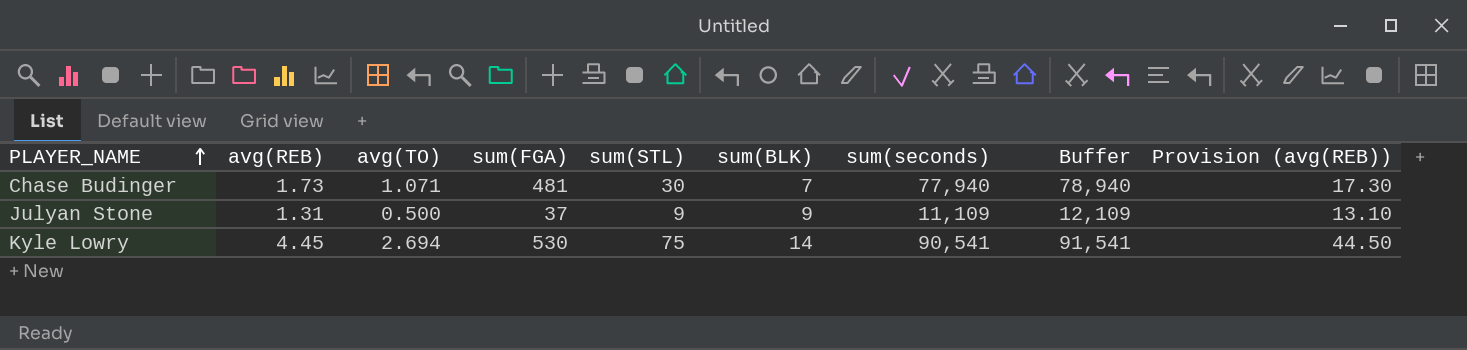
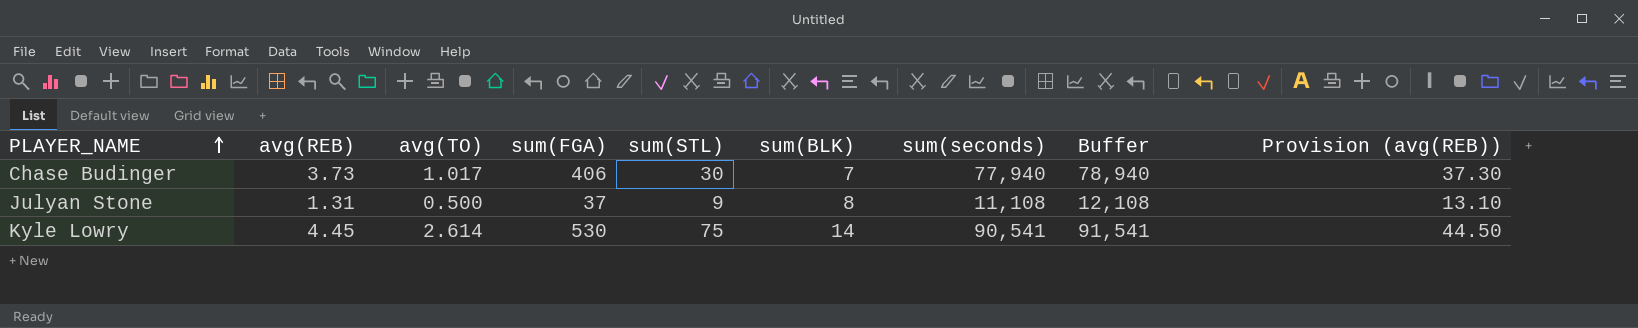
Chase Budinger | avg(REB): 1.73 -> 3.73
Chase Budinger | avg(TO): 1.071 -> 1.017
Chase Budinger | sum(FGA): 481 -> 406
Chase Budinger | Provision (avg(REB)): 17.30 -> 37.30
Julyan Stone | sum(BLK): 9 -> 8
Julyan Stone | sum(seconds): 11,109 -> 11,108
Julyan Stone | Buffer: 12,109 -> 12,108
Kyle Lowry | avg(TO): 2.694 -> 2.614

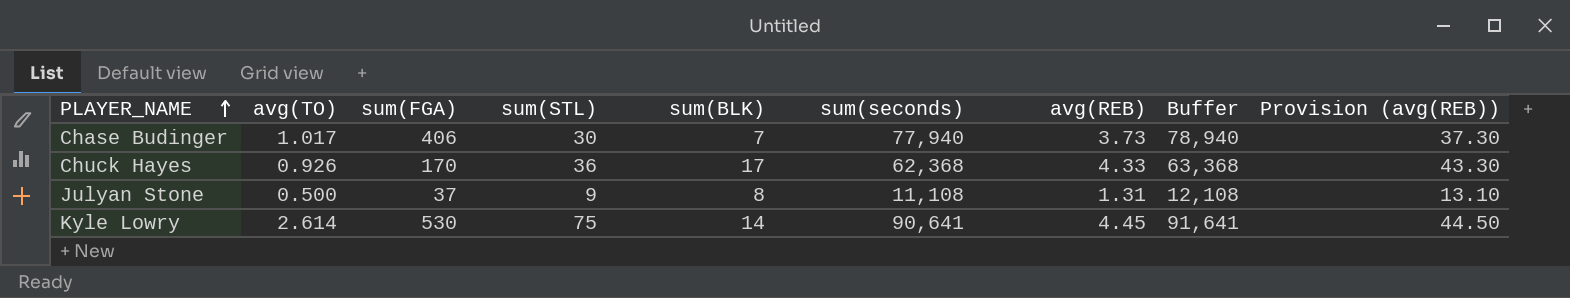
column avg(REB) | position: 2 -> 7
row Chuck Hayes: none -> 0.926 | 170 | 36 | 17 | 62,368 | 4.33 | 63,368 | 43.30
Kyle Lowry | sum(seconds): 90,541 -> 90,641
Kyle Lowry | Buffer: 91,541 -> 91,641

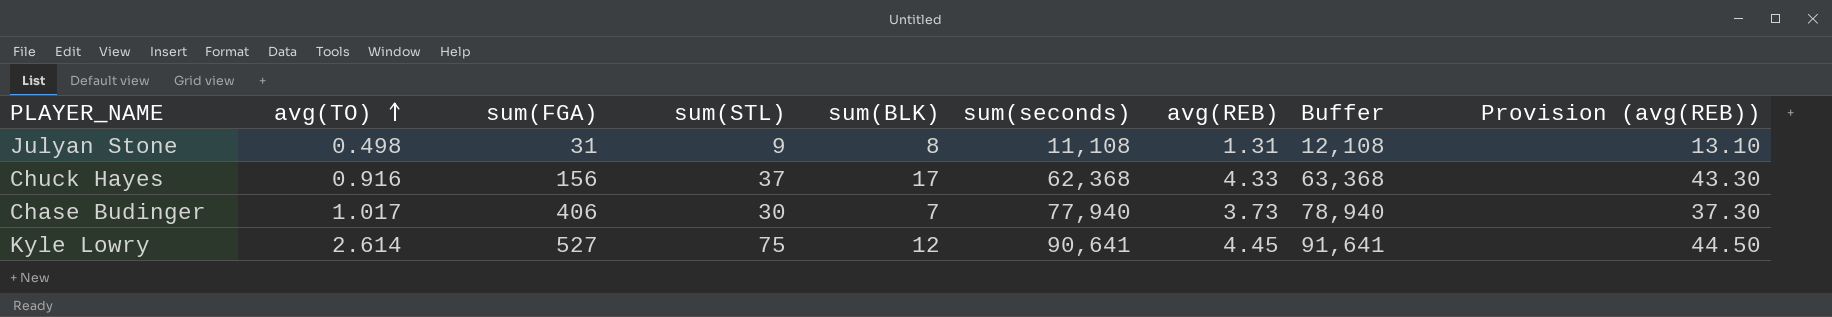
row order: PLAYER_NAME ascending -> avg(TO) ascending
Julyan Stone | avg(TO): 0.500 -> 0.498
Julyan Stone | sum(FGA): 37 -> 31
Chuck Hayes | avg(TO): 0.926 -> 0.916
Chuck Hayes | sum(FGA): 170 -> 156
Chuck Hayes | sum(STL): 36 -> 37
Kyle Lowry | sum(FGA): 530 -> 527
Kyle Lowry | sum(BLK): 14 -> 12

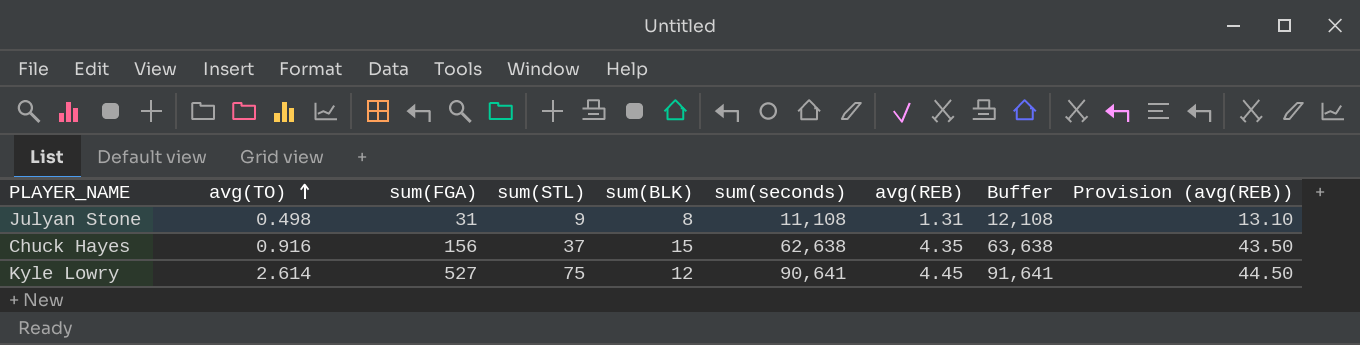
row Chase Budinger: 1.017 | 406 | 30 | 7 | 77,940 | 3.73 | 78,940 | 37.30 -> none
Chuck Hayes | sum(BLK): 17 -> 15
Chuck Hayes | sum(seconds): 62,368 -> 62,638
Chuck Hayes | avg(REB): 4.33 -> 4.35
Chuck Hayes | Buffer: 63,368 -> 63,638
Chuck Hayes | Provision (avg(REB)): 43.30 -> 43.50

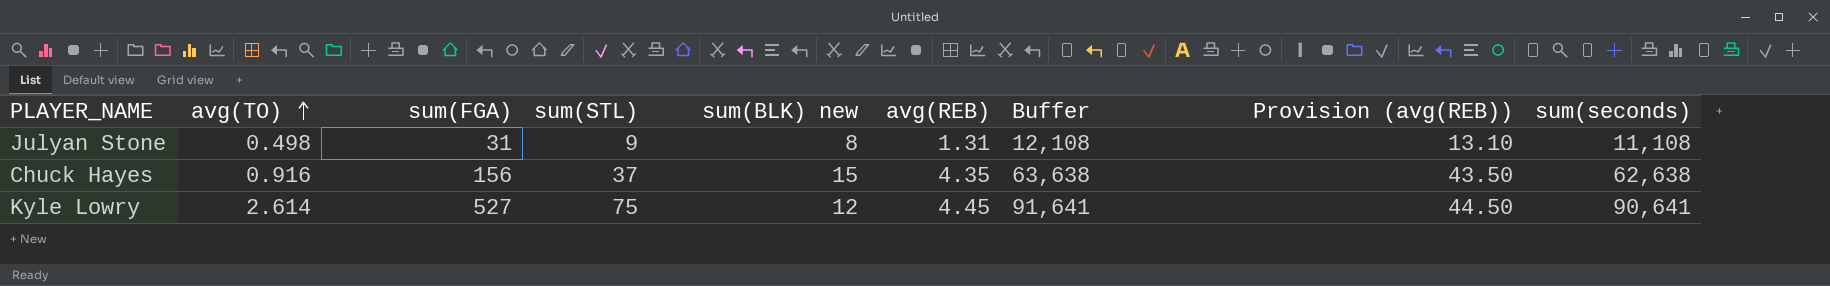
column name: sum(BLK) -> sum(BLK) new
column sum(seconds) | position: 6 -> 9

